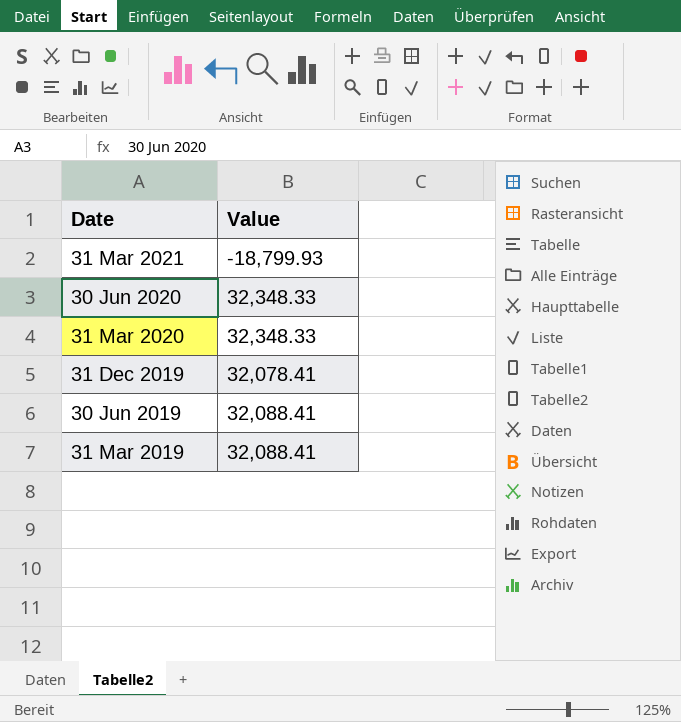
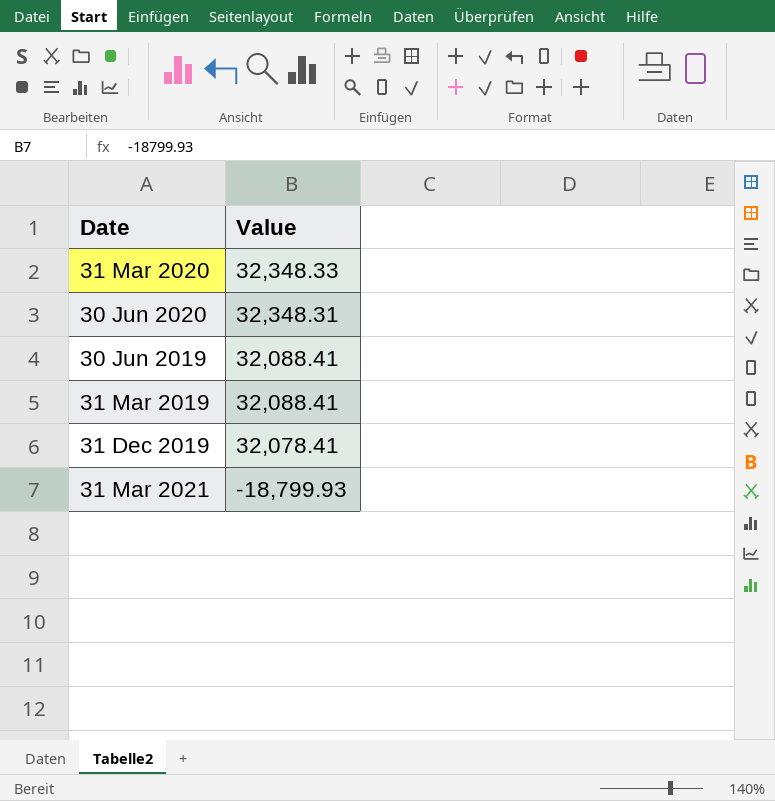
row order: Date descending -> Value descending
30 Jun 2020 | Value: 32,348.33 -> 32,348.31

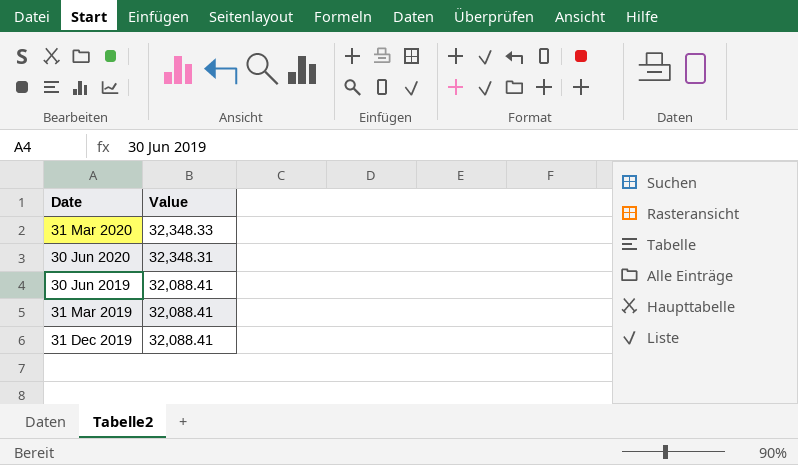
row 31 Mar 2021: -18,799.93 -> none
31 Dec 2019 | Value: 32,078.41 -> 32,088.41

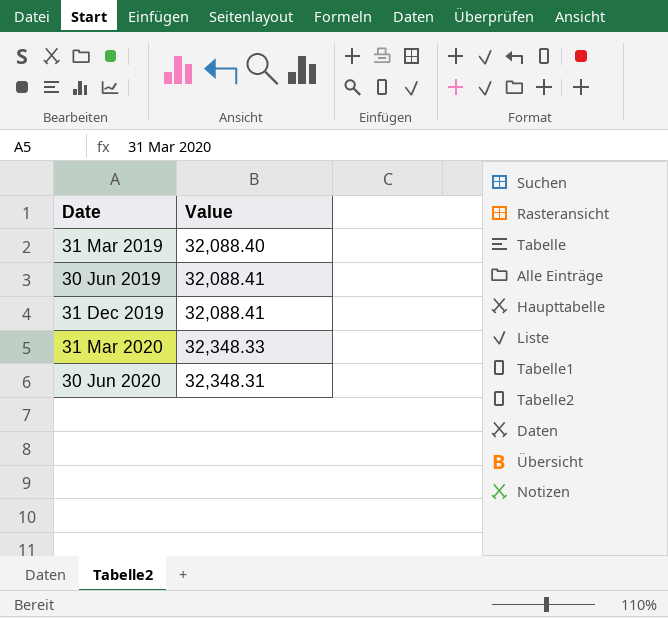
row order: Value descending -> Date ascending
31 Mar 2019 | Value: 32,088.41 -> 32,088.40

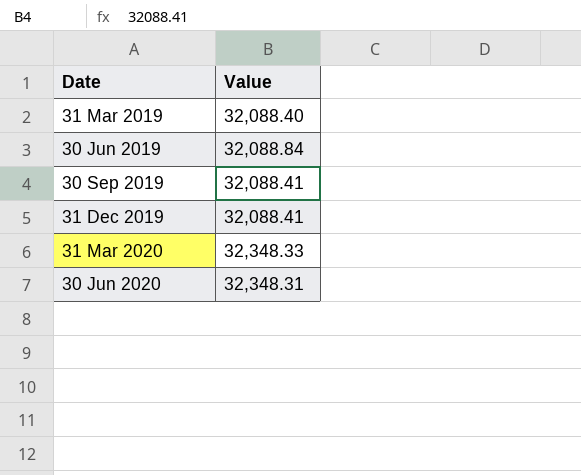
30 Jun 2019 | Value: 32,088.41 -> 32,088.84
row 30 Sep 2019: none -> 32,088.41

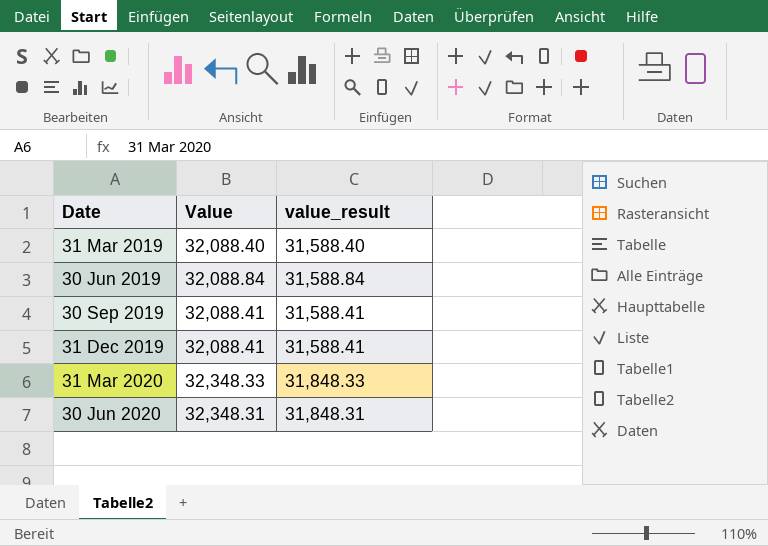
column value_result | formula: none -> [Value] - 500

